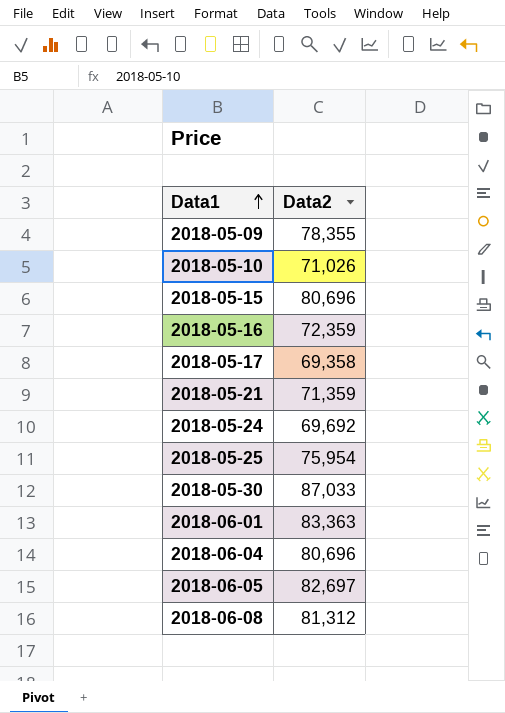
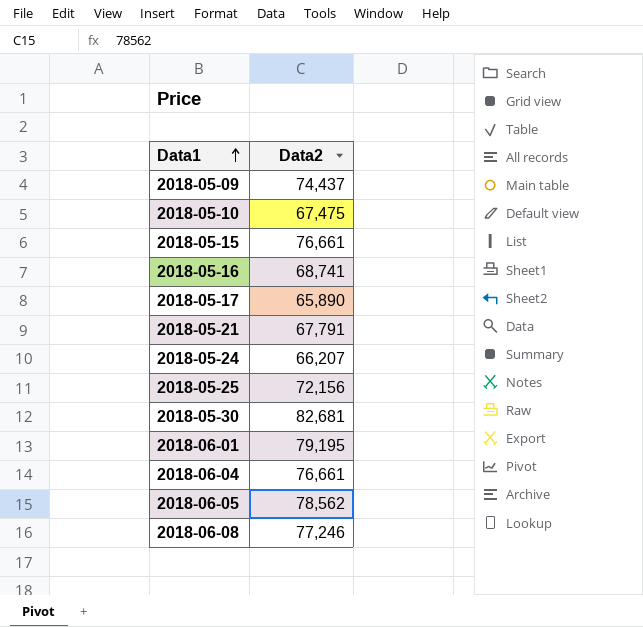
2018-05-09 | Data2: 78,355 -> 74,437
2018-05-10 | Data2: 71,026 -> 67,475
2018-05-15 | Data2: 80,696 -> 76,661
2018-05-16 | Data2: 72,359 -> 68,741
2018-05-17 | Data2: 69,358 -> 65,890
2018-05-21 | Data2: 71,359 -> 67,791
2018-05-24 | Data2: 69,692 -> 66,207
2018-05-25 | Data2: 75,954 -> 72,156
2018-05-30 | Data2: 87,033 -> 82,681
2018-06-01 | Data2: 83,363 -> 79,195
2018-06-04 | Data2: 80,696 -> 76,661
2018-06-05 | Data2: 82,697 -> 78,562
2018-06-08 | Data2: 81,312 -> 77,246

